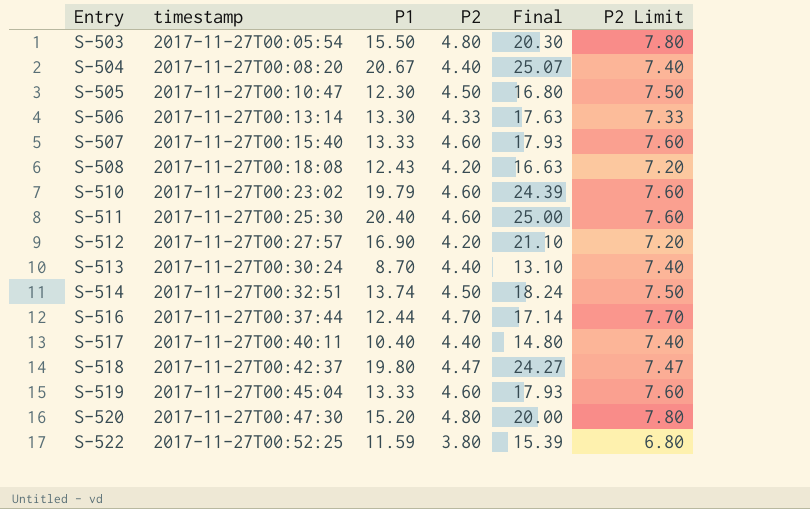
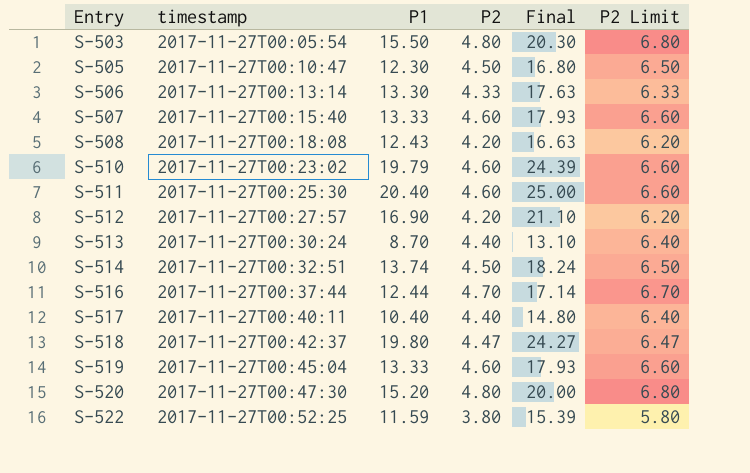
column P2 Limit | formula: [P2] + 3 -> [P2] + 2
row S-504: 2017-11-27T00:08:20 | 20.67 | 4.40 | 25.07 | 7.40 -> none

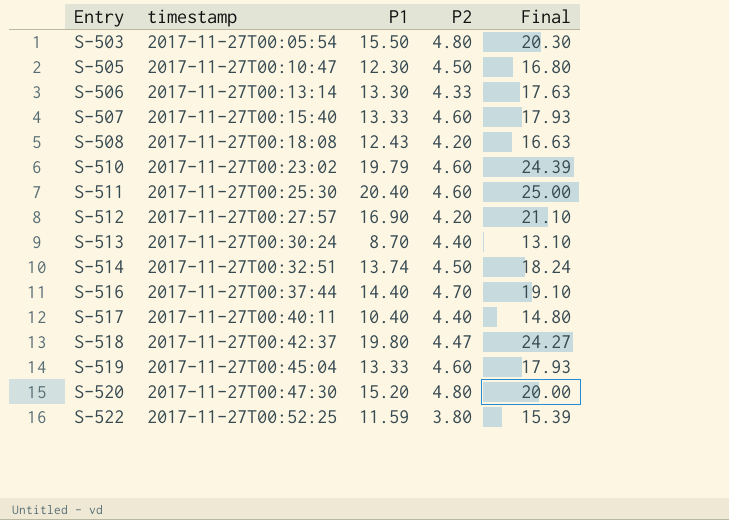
column P2 Limit | formula: [P2] + 2 -> none
S-516 | P1: 12.44 -> 14.40
S-516 | Final: 17.14 -> 19.10

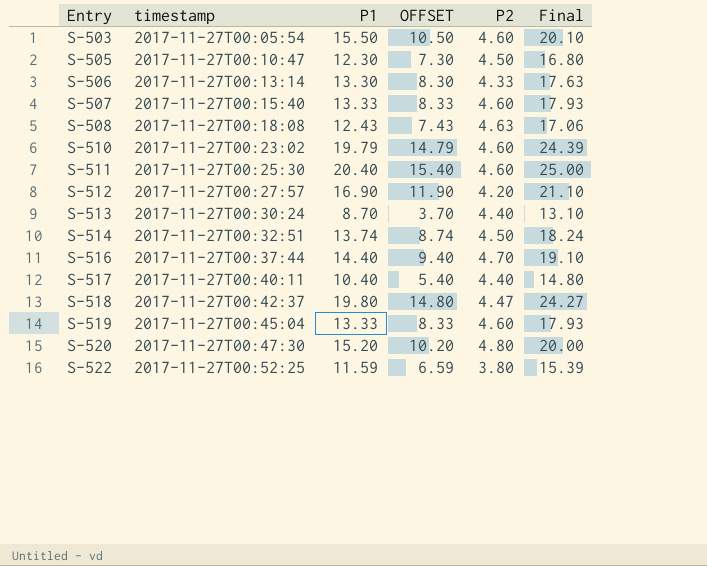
column OFFSET | formula: none -> [P1] - 5
S-503 | P2: 4.80 -> 4.60
S-503 | Final: 20.30 -> 20.10
S-508 | P2: 4.20 -> 4.63
S-508 | Final: 16.63 -> 17.06

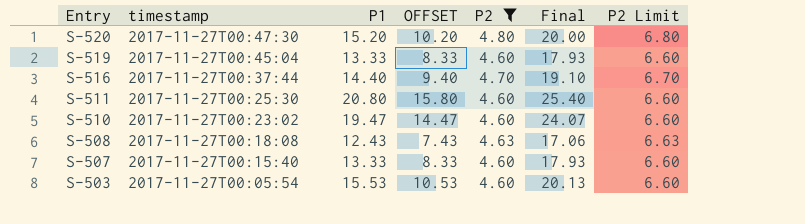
filter: none -> P2 >= 4.60
row order: Entry ascending -> Entry descending
column P2 Limit | formula: none -> [P2] + 2
S-511 | P1: 20.40 -> 20.80
S-511 | OFFSET: 15.40 -> 15.80
S-511 | Final: 25.00 -> 25.40
S-510 | P1: 19.79 -> 19.47
S-510 | OFFSET: 14.79 -> 14.47
S-510 | Final: 24.39 -> 24.07
S-503 | P1: 15.50 -> 15.53
S-503 | OFFSET: 10.50 -> 10.53
S-503 | Final: 20.10 -> 20.13

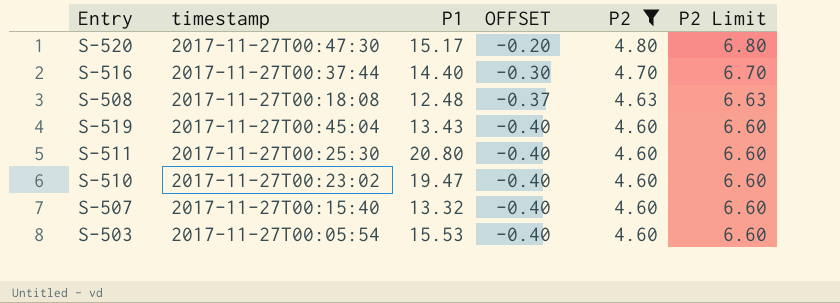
row order: Entry descending -> OFFSET descending
column Final | formula: [P1] + [P2] -> none
column OFFSET | formula: [P1] - 5 -> [P2] - 5
S-520 | P1: 15.20 -> 15.17
S-508 | P1: 12.43 -> 12.48
S-519 | P1: 13.33 -> 13.43
S-507 | P1: 13.33 -> 13.32

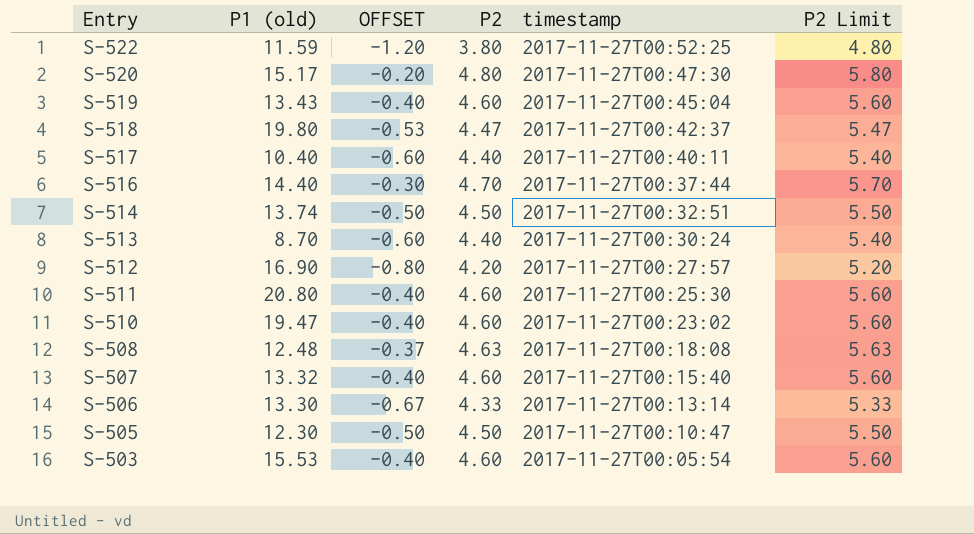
filter: P2 >= 4.60 -> none
row order: OFFSET descending -> Entry descending
column name: P1 -> P1 (old)
column timestamp | position: 2 -> 5
column P2 Limit | formula: [P2] + 2 -> [P2] + 1

